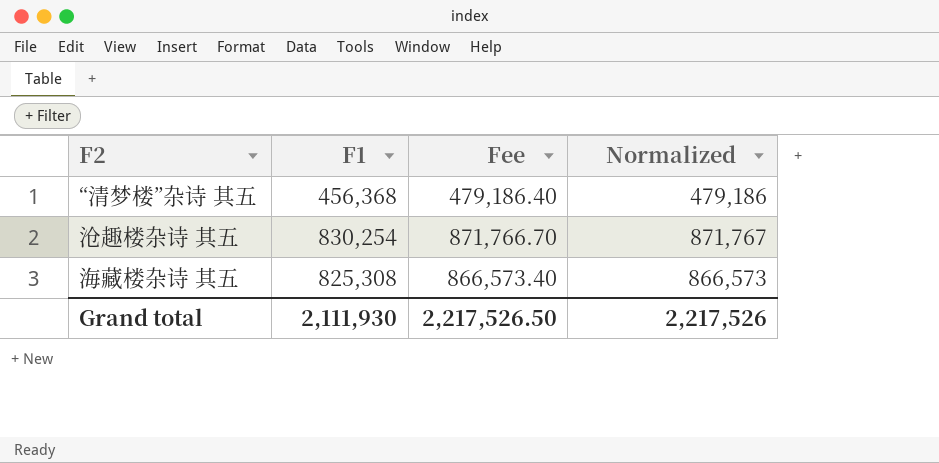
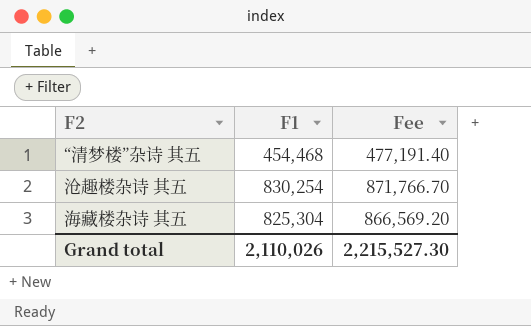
column Normalized | formula: [F1] * 1.05 -> none
“清梦楼”杂诗 其五 | F1: 456,368 -> 454,468
“清梦楼”杂诗 其五 | Fee: 479,186.40 -> 477,191.40
海藏楼杂诗 其五 | F1: 825,308 -> 825,304
海藏楼杂诗 其五 | Fee: 866,573.40 -> 866,569.20
Grand total | F1: 2,111,930 -> 2,110,026
Grand total | Fee: 2,217,526.50 -> 2,215,527.30

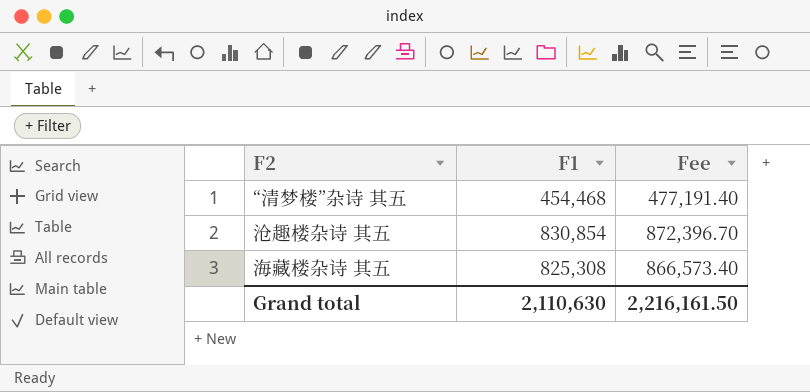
沧趣楼杂诗 其五 | F1: 830,254 -> 830,854
沧趣楼杂诗 其五 | Fee: 871,766.70 -> 872,396.70
海藏楼杂诗 其五 | F1: 825,304 -> 825,308
海藏楼杂诗 其五 | Fee: 866,569.20 -> 866,573.40
Grand total | F1: 2,110,026 -> 2,110,630
Grand total | Fee: 2,215,527.30 -> 2,216,161.50

